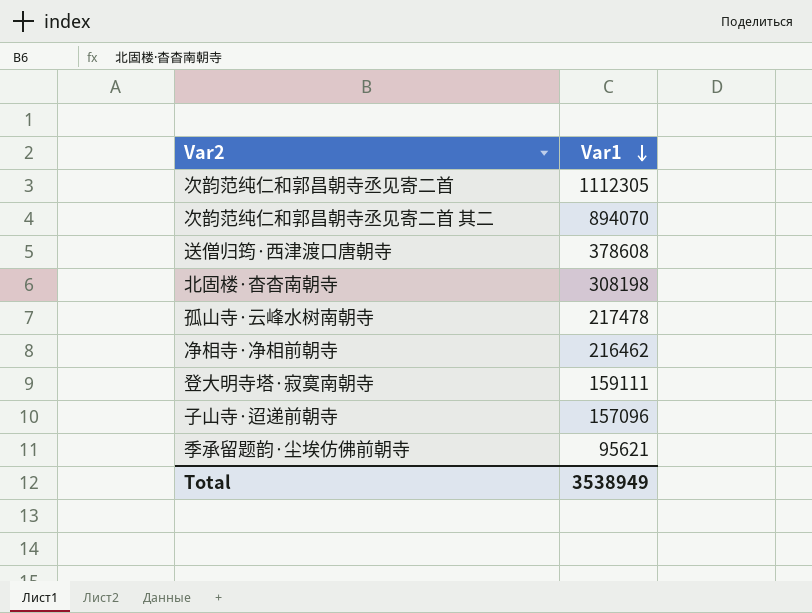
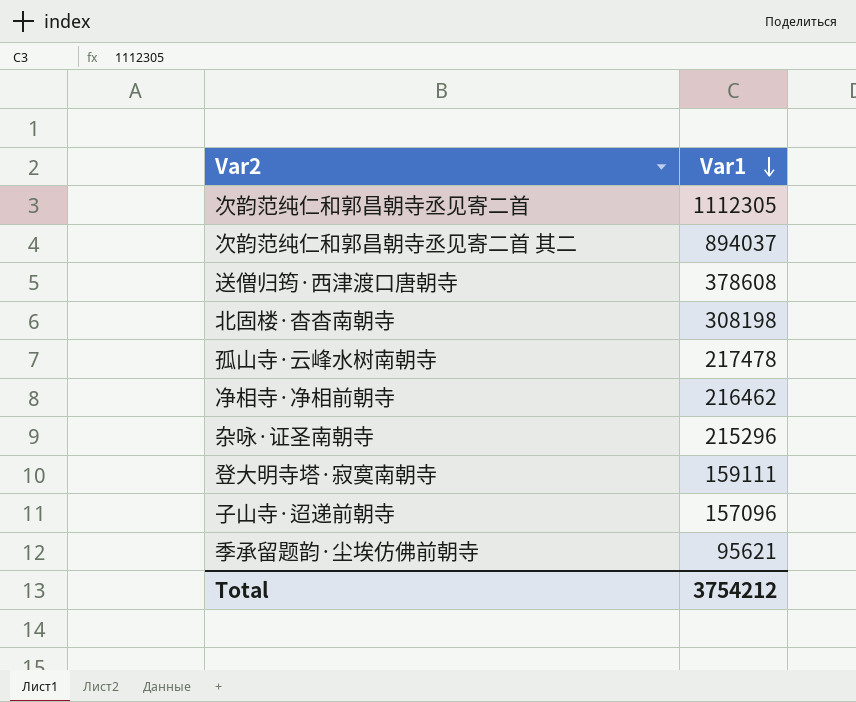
次韵范纯仁和郭昌朝寺丞见寄二首 其二 | Var1: 894070 -> 894037
row 杂咏·证圣南朝寺: none -> 215296
Total | Var1: 3538949 -> 3754212

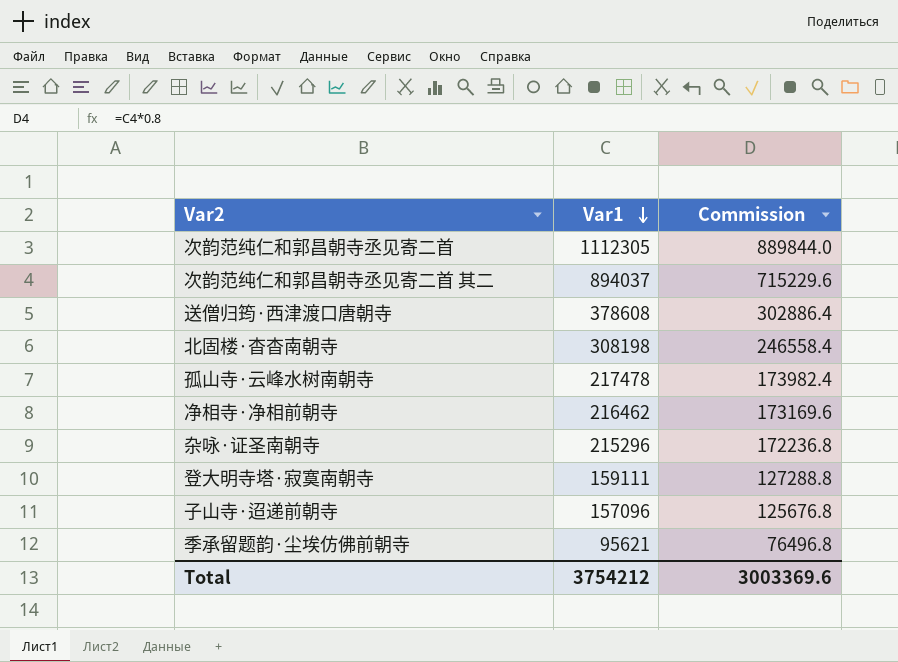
column Commission | formula: none -> [Var1] * 0.8

